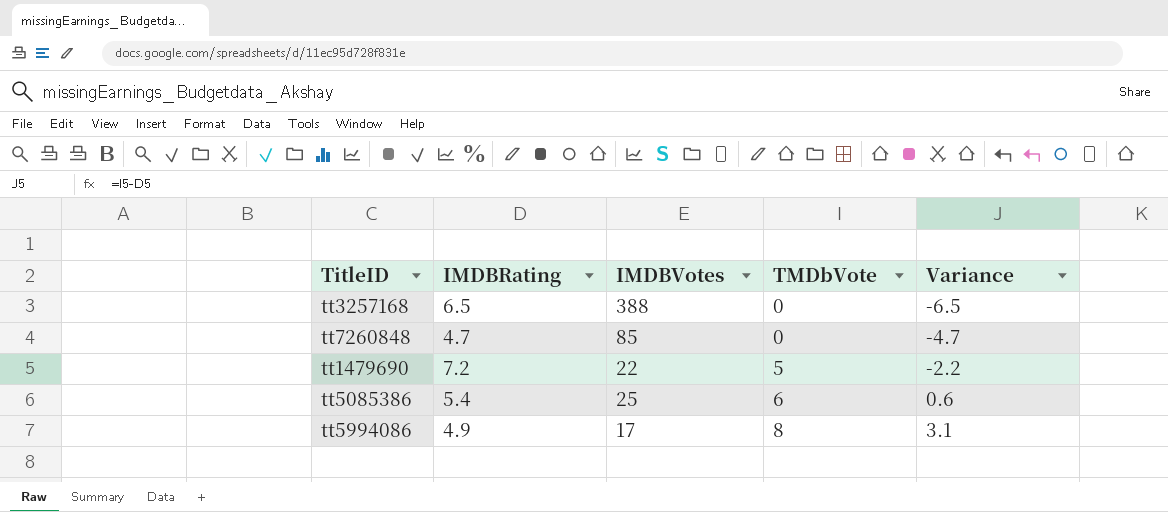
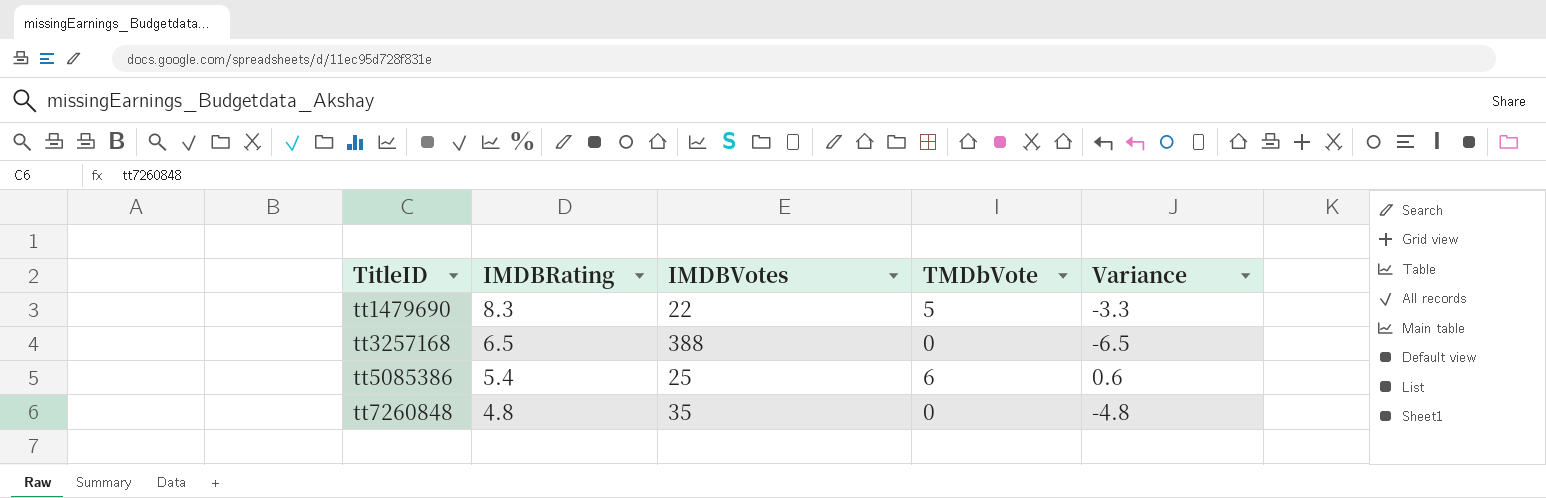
row order: TMDbVote ascending -> TitleID ascending
row tt5994086: 4.9 | 17 | 8 | 3.1 -> none
tt1479690 | IMDBRating: 7.2 -> 8.3
tt1479690 | Variance: -2.2 -> -3.3
tt7260848 | IMDBRating: 4.7 -> 4.8
tt7260848 | IMDBVotes: 85 -> 35
tt7260848 | Variance: -4.7 -> -4.8

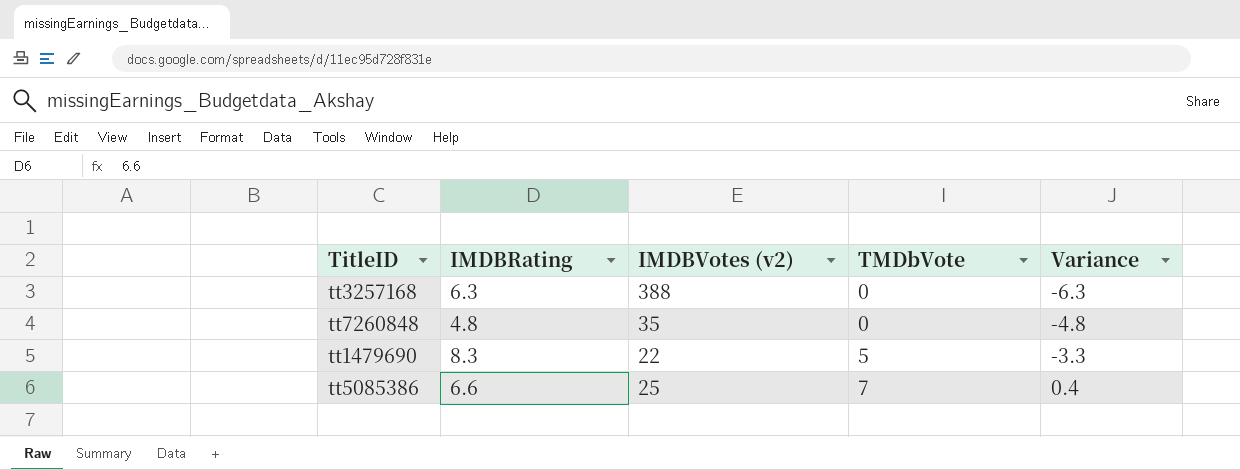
row order: TitleID ascending -> TMDbVote ascending
column name: IMDBVotes -> IMDBVotes (v2)
tt3257168 | IMDBRating: 6.5 -> 6.3
tt3257168 | Variance: -6.5 -> -6.3
tt5085386 | IMDBRating: 5.4 -> 6.6
tt5085386 | TMDbVote: 6 -> 7
tt5085386 | Variance: 0.6 -> 0.4

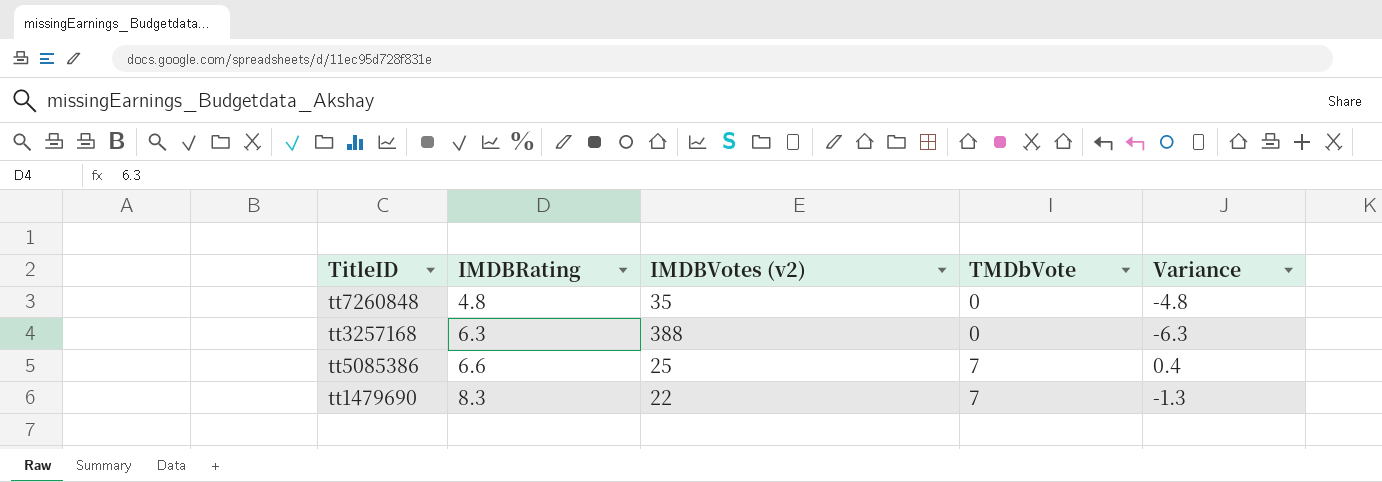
row order: TMDbVote ascending -> IMDBRating ascending
tt1479690 | TMDbVote: 5 -> 7
tt1479690 | Variance: -3.3 -> -1.3

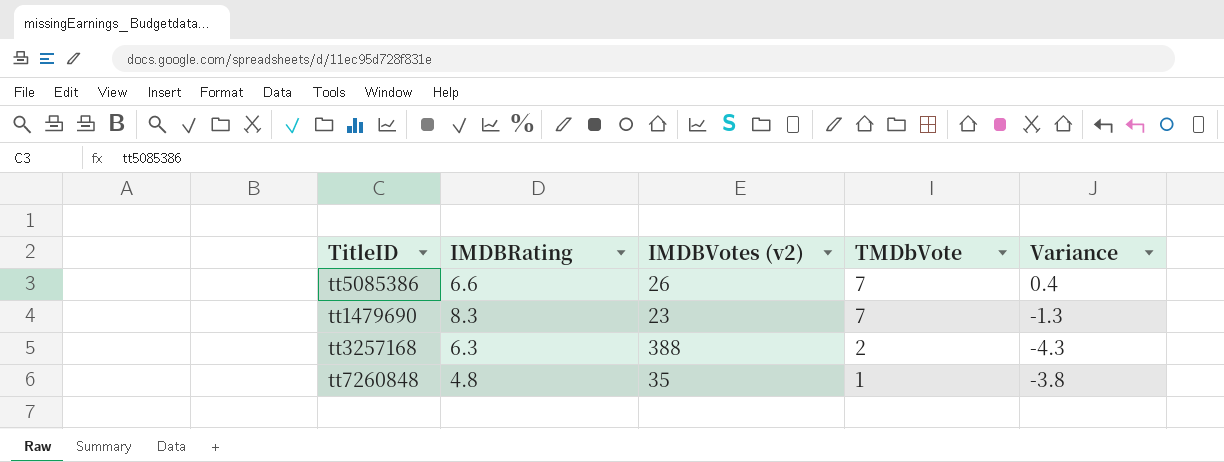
row order: IMDBRating ascending -> TMDbVote descending
tt5085386 | IMDBVotes (v2): 25 -> 26
tt1479690 | IMDBVotes (v2): 22 -> 23
tt3257168 | TMDbVote: 0 -> 2
tt3257168 | Variance: -6.3 -> -4.3
tt7260848 | TMDbVote: 0 -> 1
tt7260848 | Variance: -4.8 -> -3.8

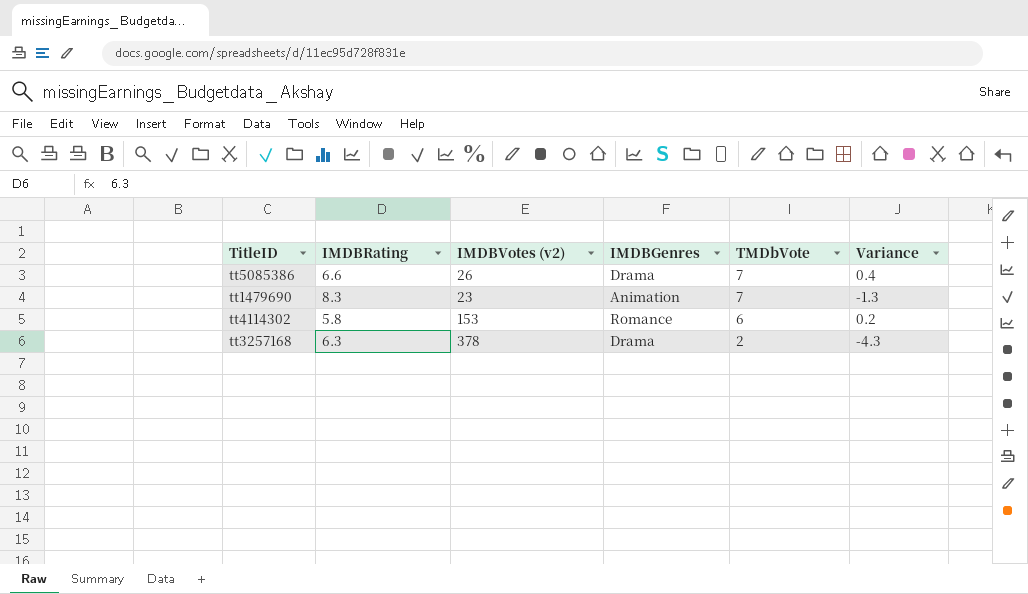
column IMDBGenres | position: none -> 4
row tt7260848: 4.8 | 35 | 1 | -3.8 -> none
row tt4114302: none -> 5.8 | 153 | Romance | 6 | 0.2
tt3257168 | IMDBVotes (v2): 388 -> 378

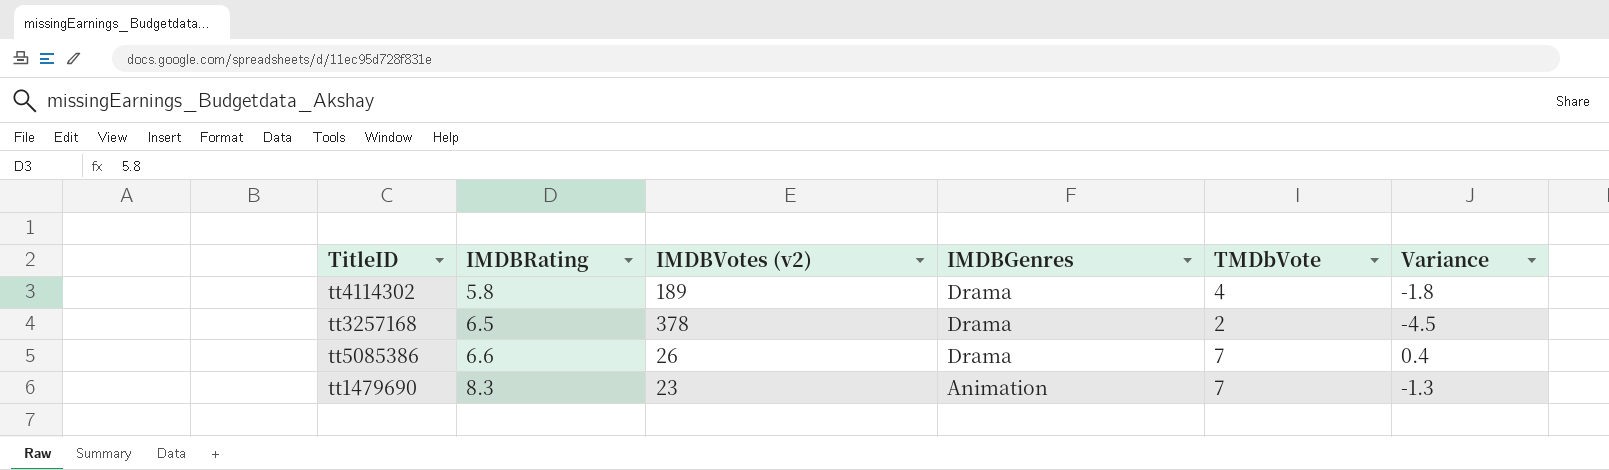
row order: TMDbVote descending -> IMDBRating ascending
tt4114302 | IMDBVotes (v2): 153 -> 189
tt4114302 | IMDBGenres: Romance -> Drama
tt4114302 | TMDbVote: 6 -> 4
tt4114302 | Variance: 0.2 -> -1.8
tt3257168 | IMDBRating: 6.3 -> 6.5
tt3257168 | Variance: -4.3 -> -4.5

